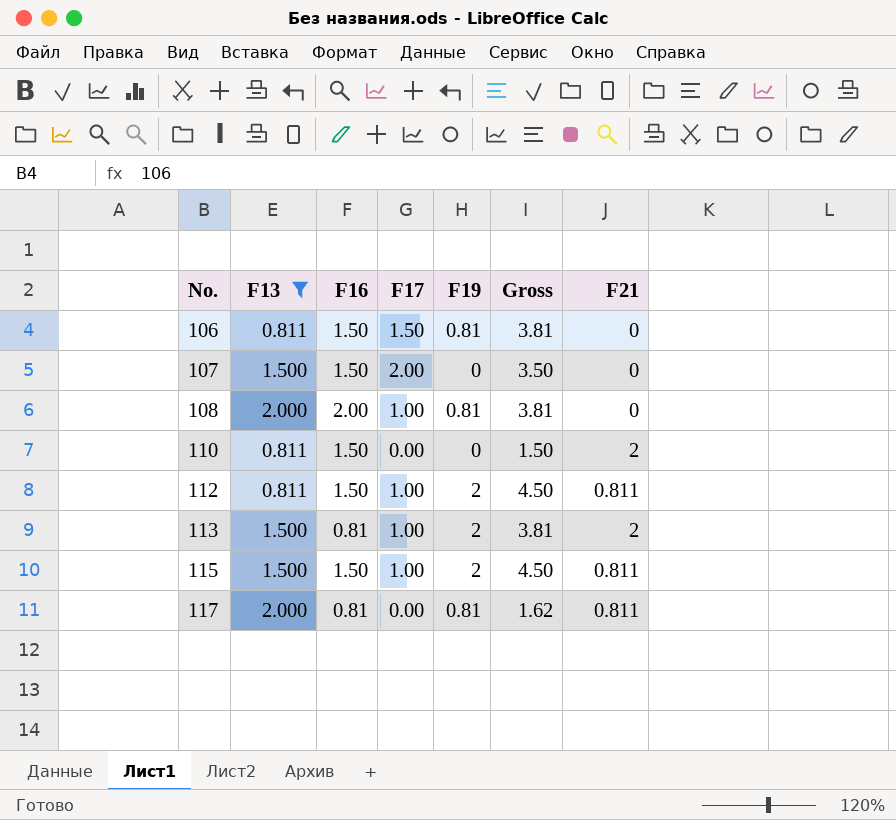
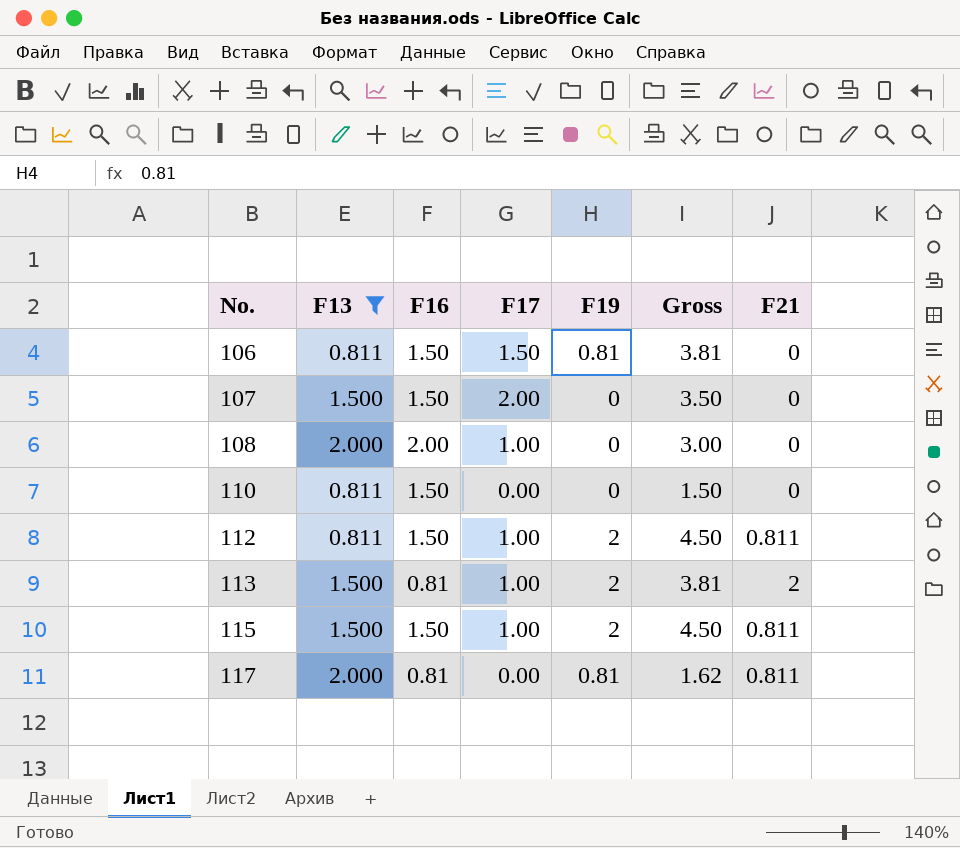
108 | F19: 0.81 -> 0
108 | Gross: 3.81 -> 3.00
110 | F21: 2 -> 0

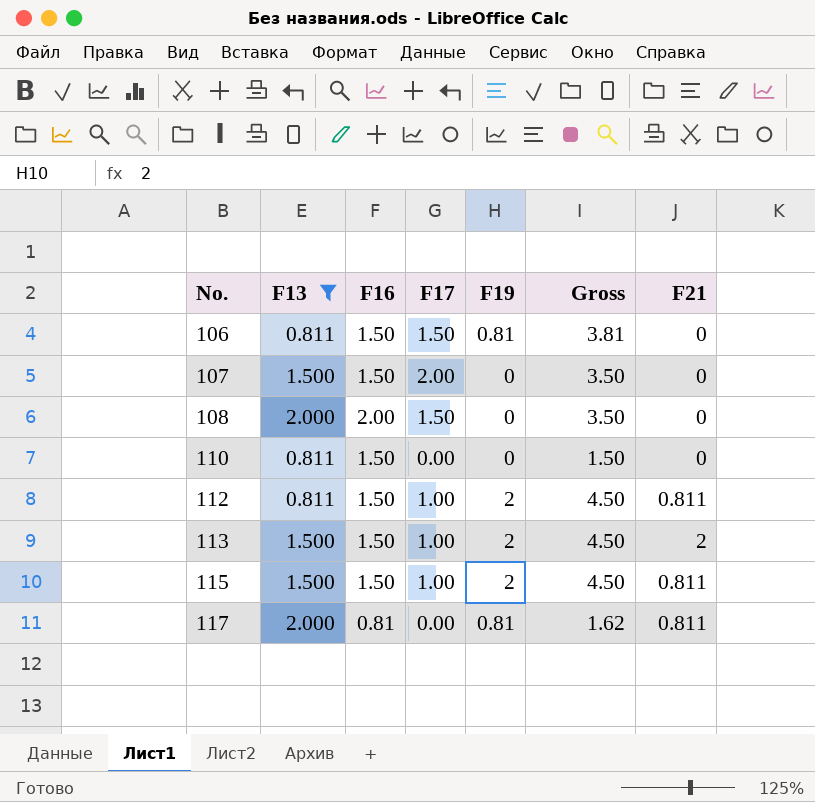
108 | F17: 1.00 -> 1.50
108 | Gross: 3.00 -> 3.50
113 | F16: 0.81 -> 1.50
113 | Gross: 3.81 -> 4.50

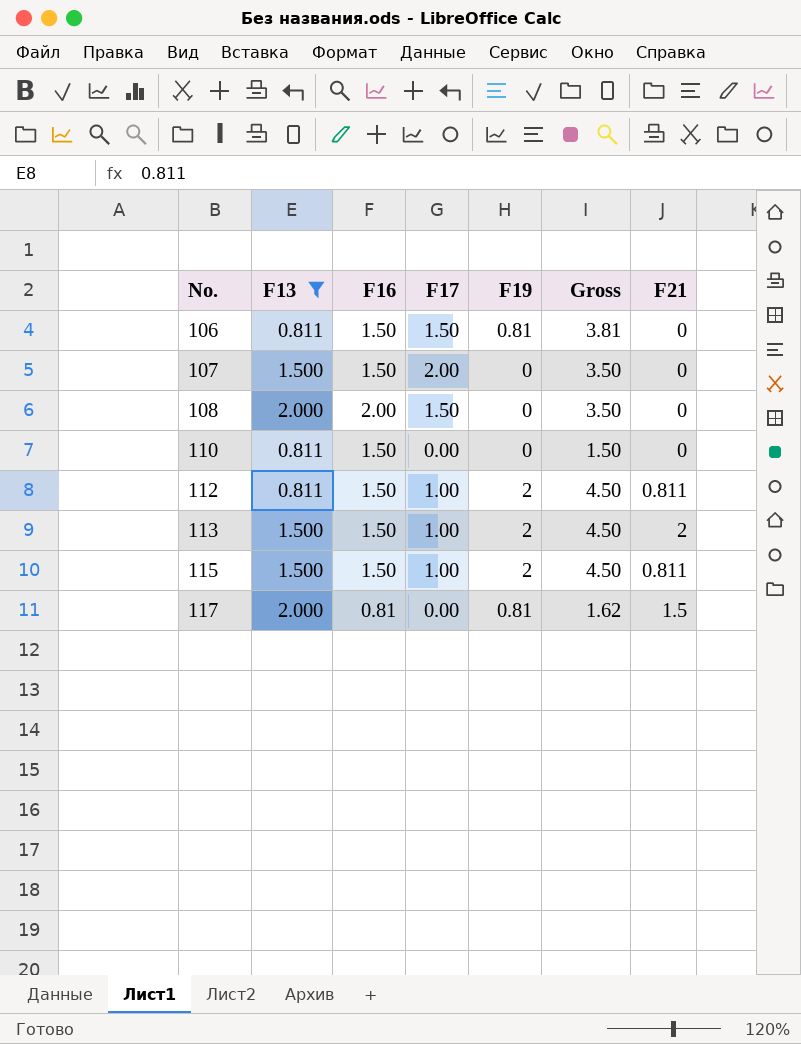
117 | F21: 0.811 -> 1.5

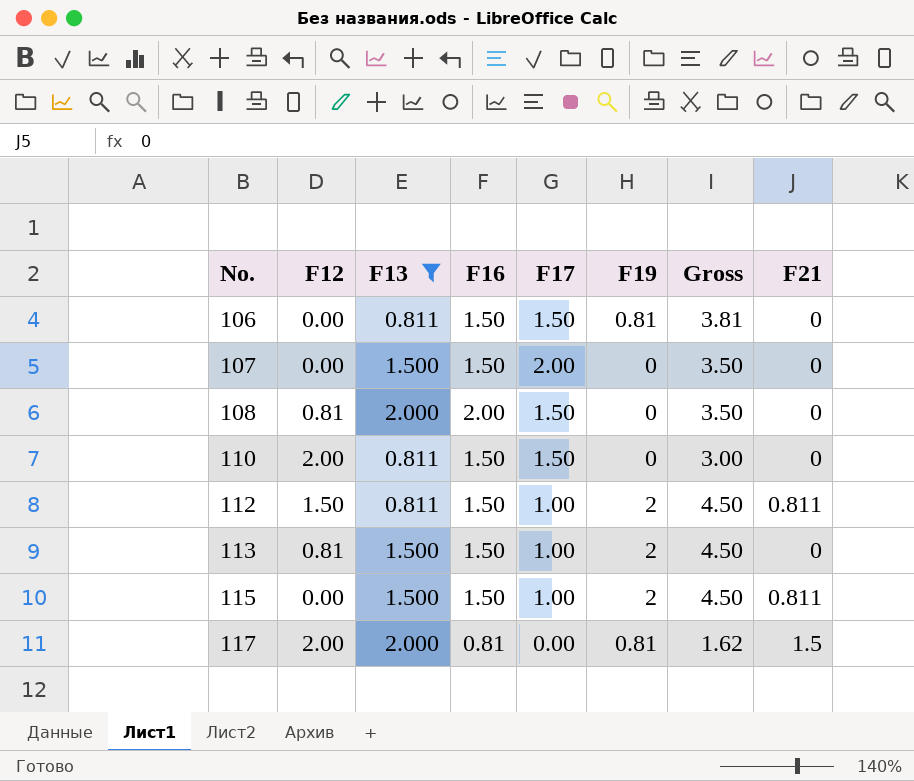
column F12 | position: none -> 2
110 | F17: 0.00 -> 1.50
110 | Gross: 1.50 -> 3.00
113 | F21: 2 -> 0

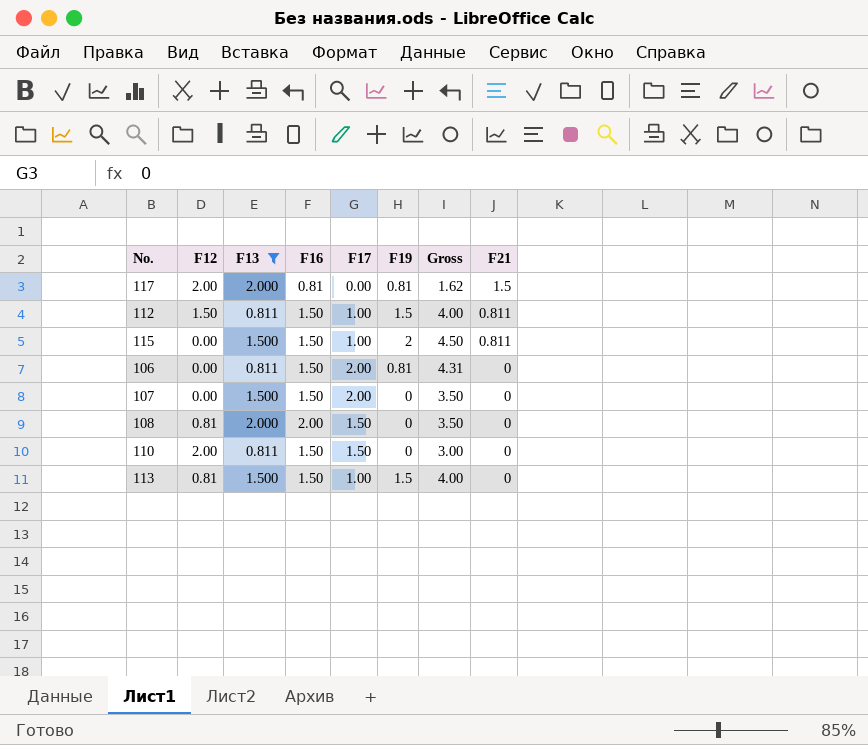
row order: No. ascending -> F21 descending
112 | F19: 2 -> 1.5
112 | Gross: 4.50 -> 4.00
106 | F17: 1.50 -> 2.00
106 | Gross: 3.81 -> 4.31
113 | F19: 2 -> 1.5
113 | Gross: 4.50 -> 4.00

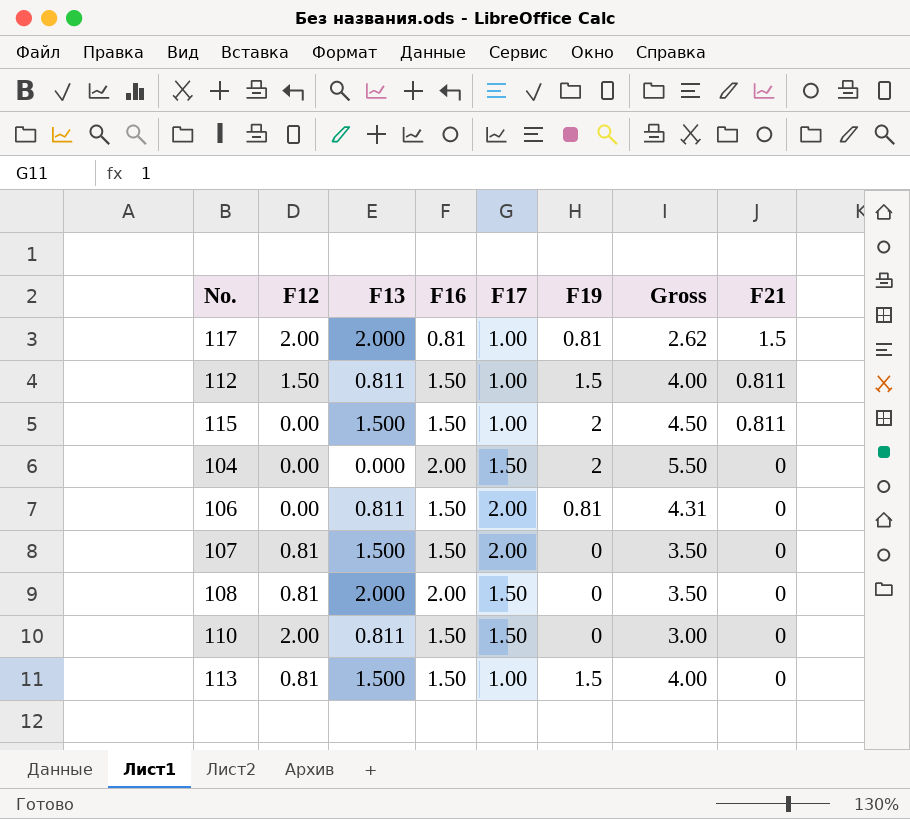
filter: F13 != 0.000 -> none
117 | F17: 0.00 -> 1.00
117 | Gross: 1.62 -> 2.62
107 | F12: 0.00 -> 0.81

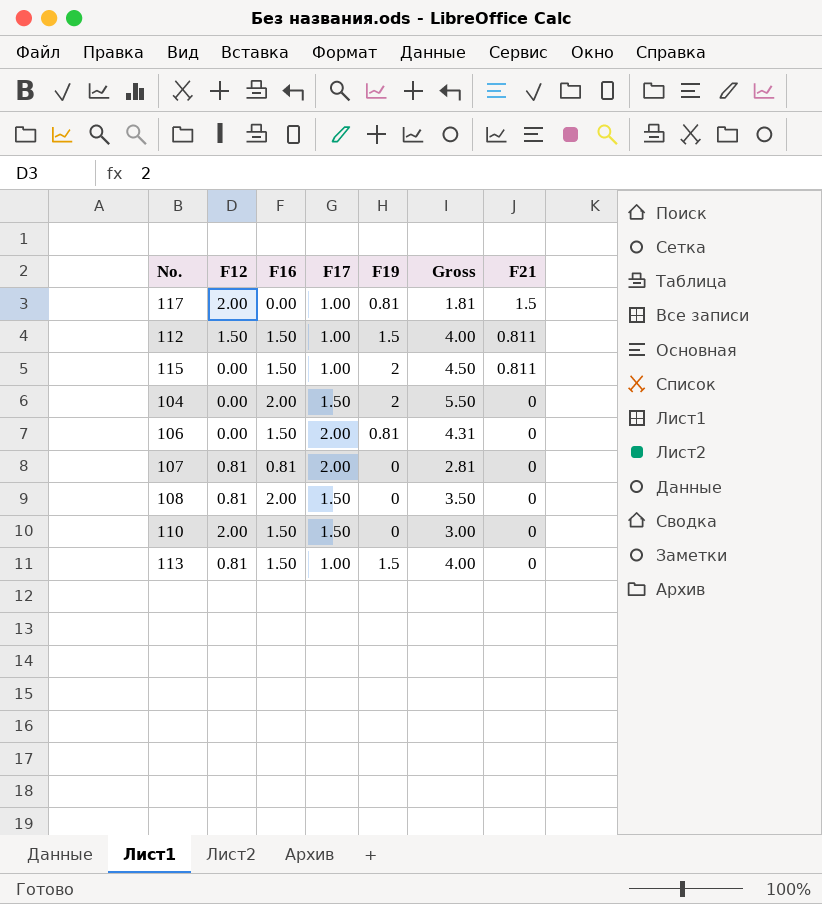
column F13 | position: 3 -> none
117 | F16: 0.81 -> 0.00
117 | Gross: 2.62 -> 1.81
107 | F16: 1.50 -> 0.81
107 | Gross: 3.50 -> 2.81

